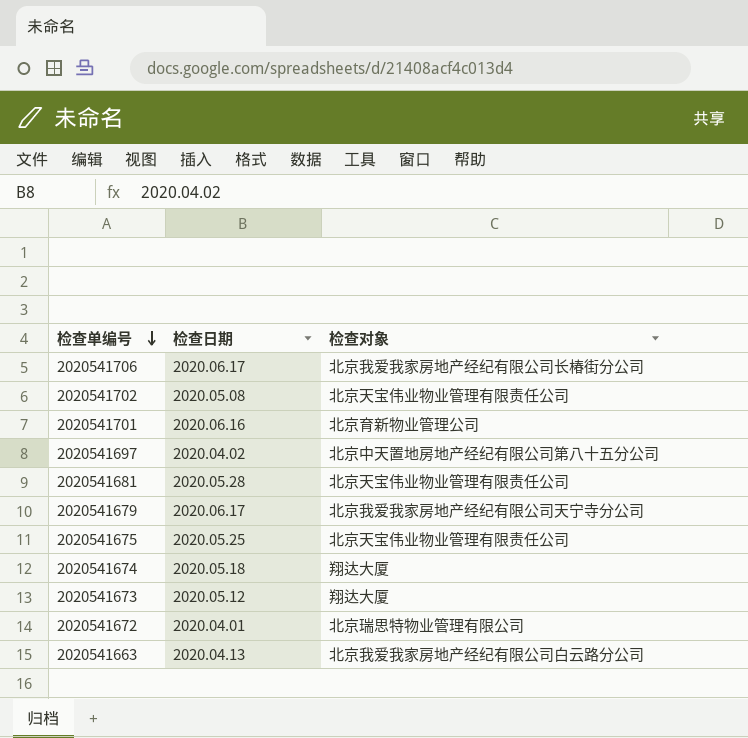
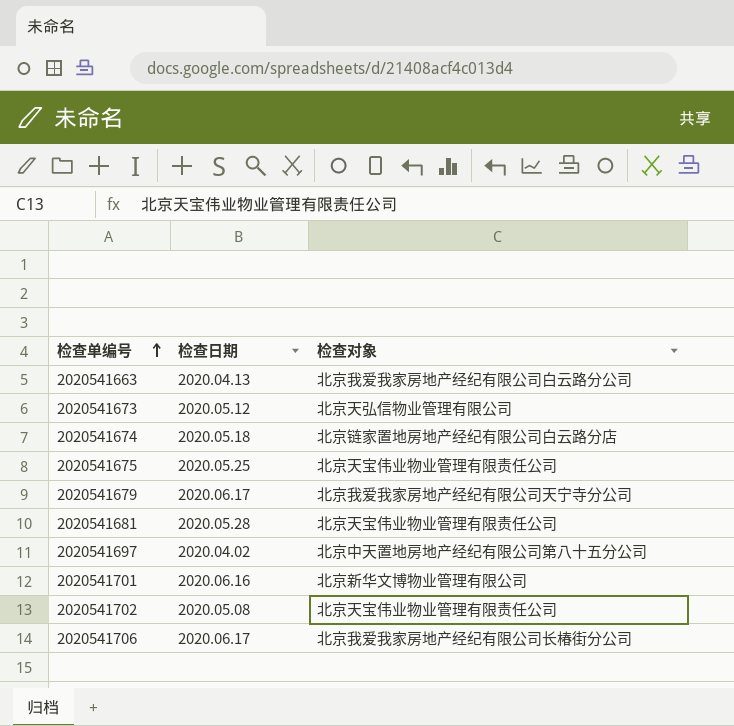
row order: 检查单编号 descending -> 检查单编号 ascending
row 2020541672: 2020.04.01 | 北京瑞思特物业管理有限公司 -> none
2020541673 | 检查对象: 翔达大厦 -> 北京天弘信物业管理有限公司
2020541674 | 检查对象: 翔达大厦 -> 北京链家置地房地产经纪有限公司白云路分店
2020541701 | 检查对象: 北京育新物业管理公司 -> 北京新华文博物业管理有限公司

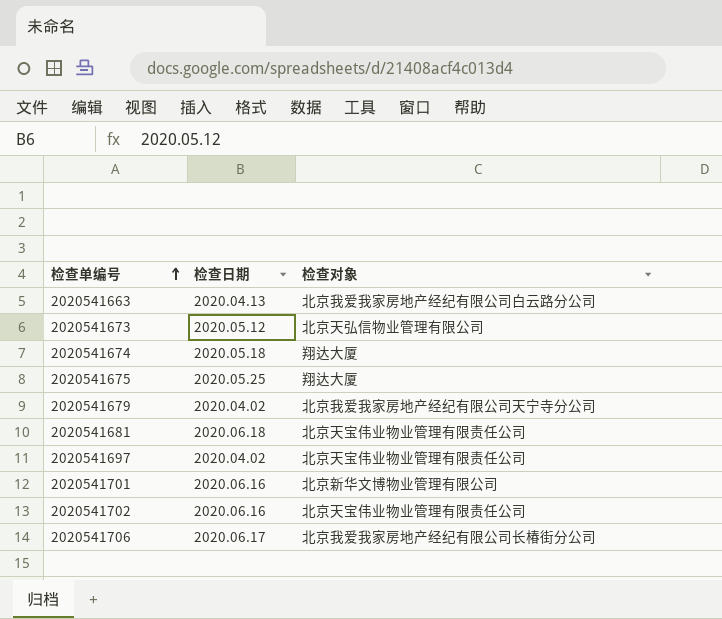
2020541674 | 检查对象: 北京链家置地房地产经纪有限公司白云路分店 -> 翔达大厦
2020541675 | 检查对象: 北京天宝伟业物业管理有限责任公司 -> 翔达大厦
2020541679 | 检查日期: 2020.06.17 -> 2020.04.02
2020541681 | 检查日期: 2020.05.28 -> 2020.06.18
2020541697 | 检查对象: 北京中天置地房地产经纪有限公司第八十五分公司 -> 北京天宝伟业物业管理有限责任公司
2020541702 | 检查日期: 2020.05.08 -> 2020.06.16

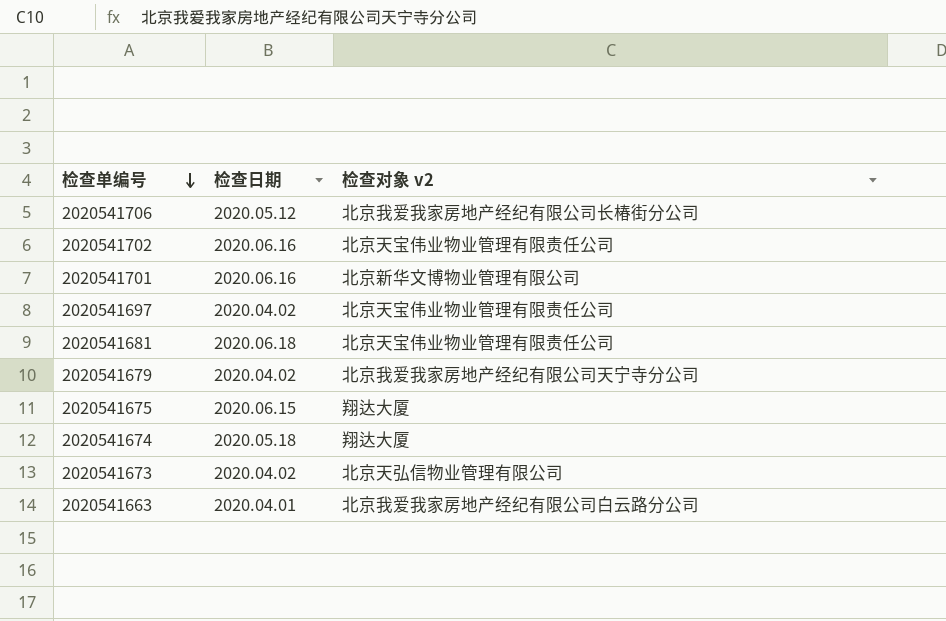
row order: 检查单编号 ascending -> 检查单编号 descending
column name: 检查对象 -> 检查对象 v2
2020541706 | 检查日期: 2020.06.17 -> 2020.05.12
2020541675 | 检查日期: 2020.05.25 -> 2020.06.15
2020541673 | 检查日期: 2020.05.12 -> 2020.04.02
2020541663 | 检查日期: 2020.04.13 -> 2020.04.01

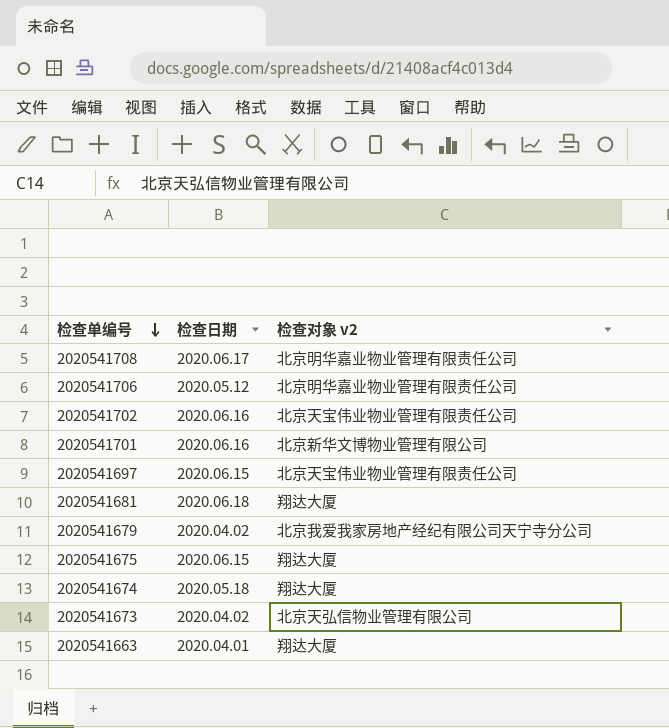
row 2020541708: none -> 2020.06.17 | 北京明华嘉业物业管理有限责任公司
2020541706 | 检查对象 v2: 北京我爱我家房地产经纪有限公司长椿街分公司 -> 北京明华嘉业物业管理有限责任公司
2020541697 | 检查日期: 2020.04.02 -> 2020.06.15
2020541681 | 检查对象 v2: 北京天宝伟业物业管理有限责任公司 -> 翔达大厦
2020541663 | 检查对象 v2: 北京我爱我家房地产经纪有限公司白云路分公司 -> 翔达大厦

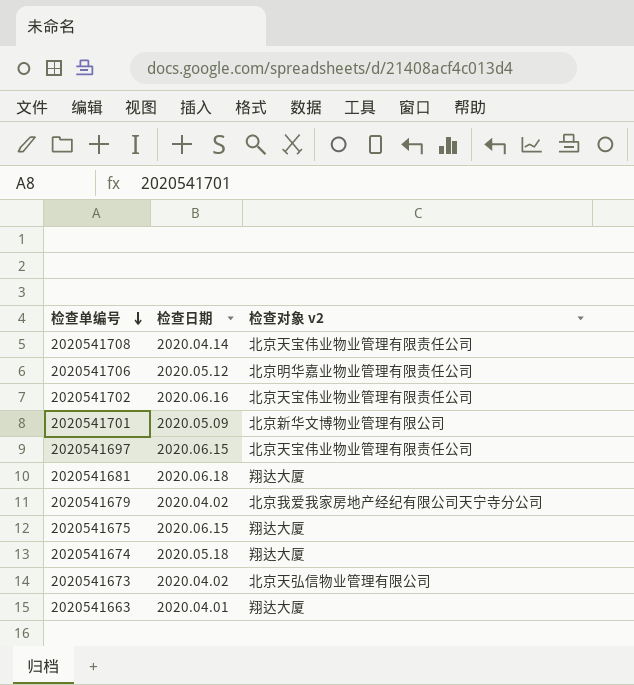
2020541708 | 检查日期: 2020.06.17 -> 2020.04.14
2020541708 | 检查对象 v2: 北京明华嘉业物业管理有限责任公司 -> 北京天宝伟业物业管理有限责任公司
2020541701 | 检查日期: 2020.06.16 -> 2020.05.09

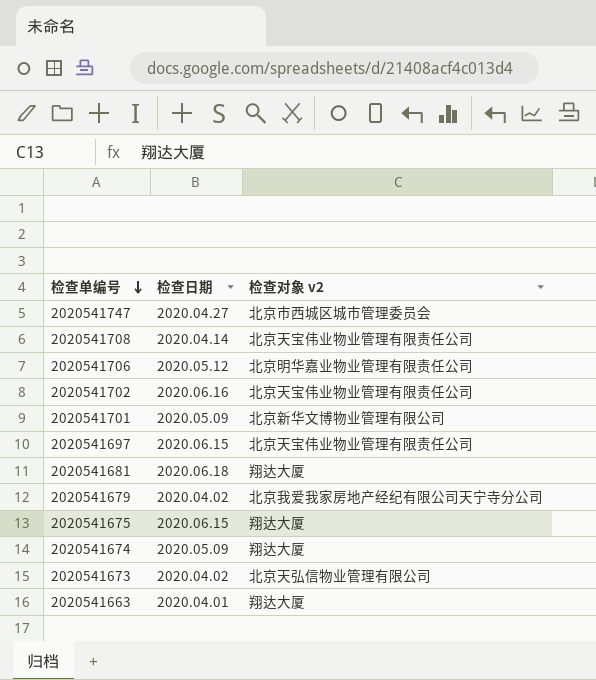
row 2020541747: none -> 2020.04.27 | 北京市西城区城市管理委员会
2020541674 | 检查日期: 2020.05.18 -> 2020.05.09

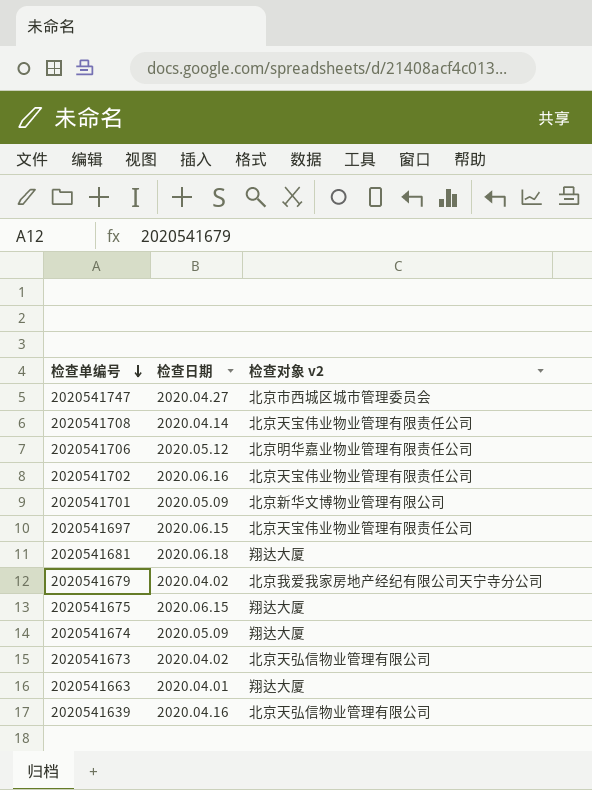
row 2020541639: none -> 2020.04.16 | 北京天弘信物业管理有限公司

